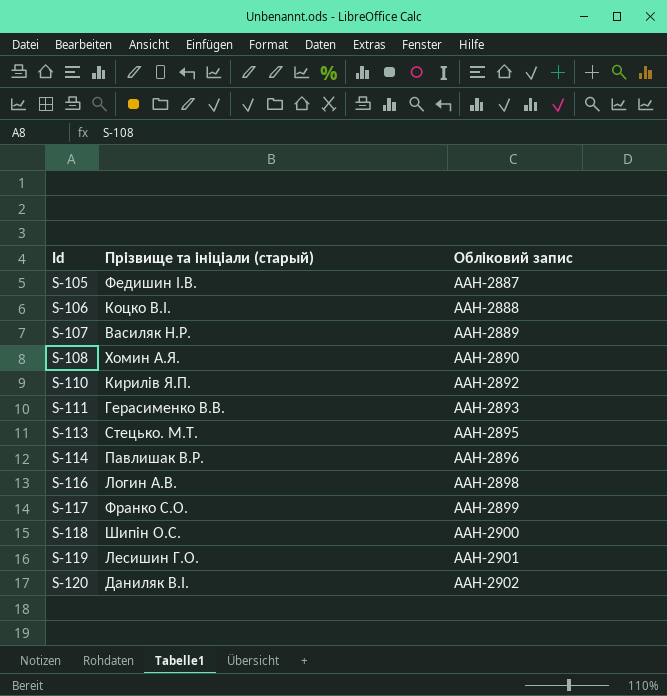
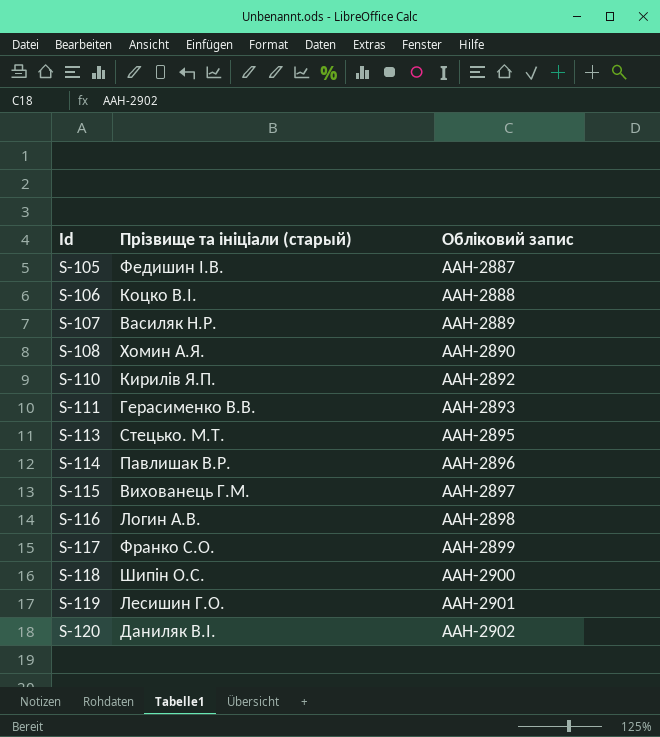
row S-115: none -> Вихованець Г.М. | ААН-2897

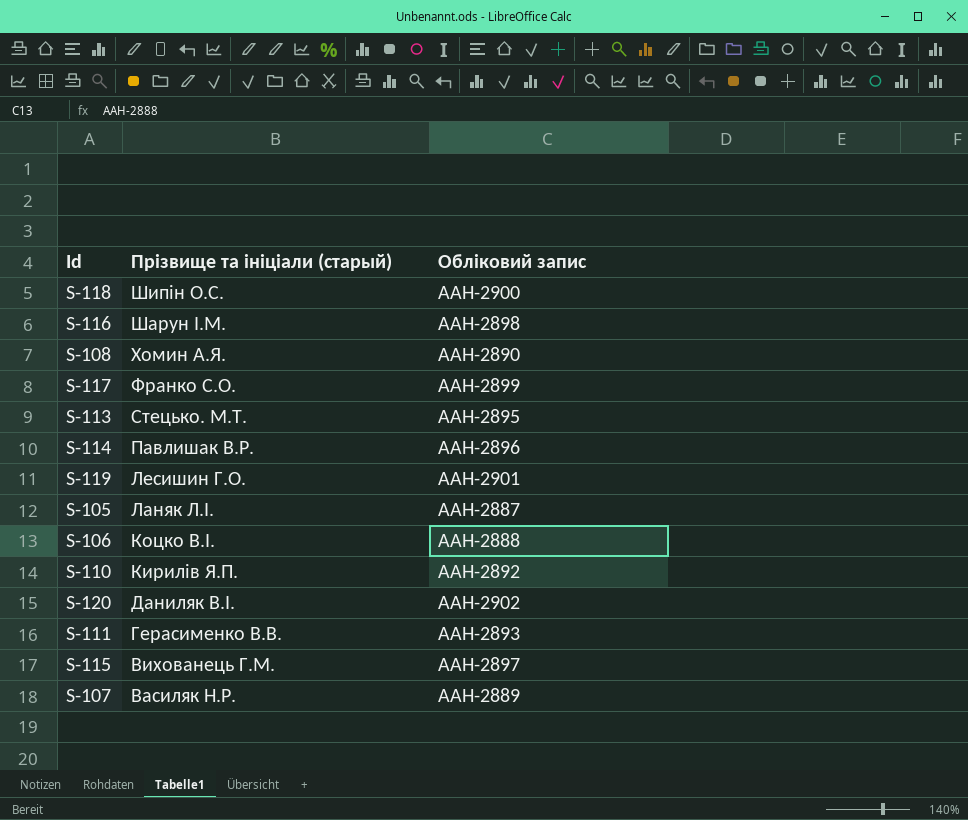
row order: Id ascending -> Прізвище та ініціали (старый) descending
S-116 | Прізвище та ініціали (старый): Логин А.В. -> Шарун І.М.
S-105 | Прізвище та ініціали (старый): Федишин І.В. -> Ланяк Л.І.

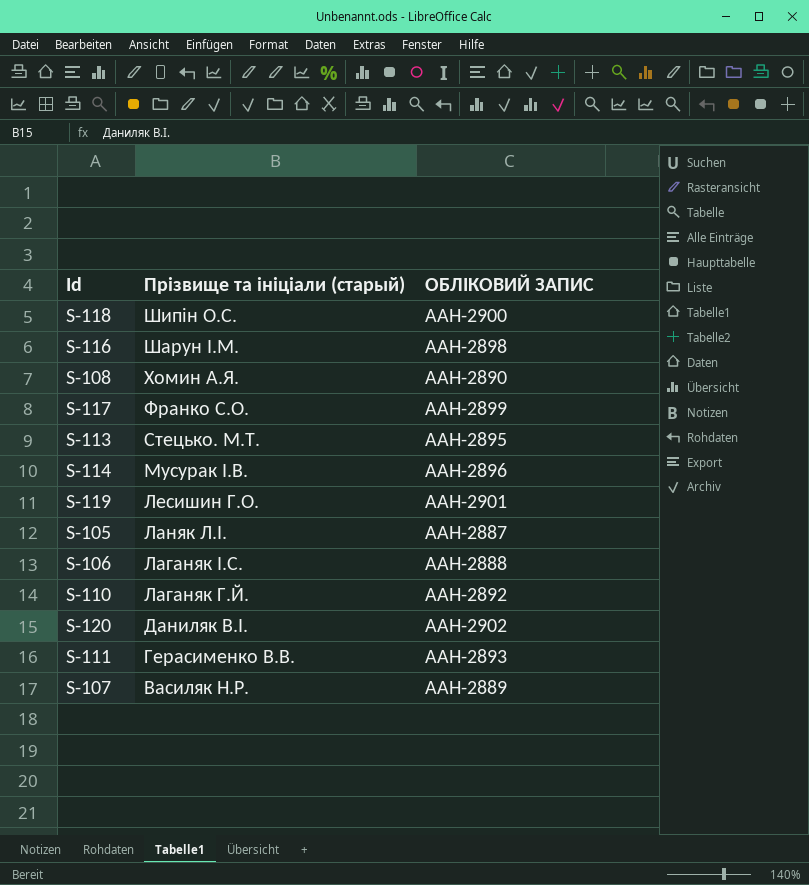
column name: Обліковий запис -> ОБЛІКОВИЙ ЗАПИС
row S-115: Вихованець Г.М. | ААН-2897 -> none
S-114 | Прізвище та ініціали (старый): Павлишак В.Р. -> Мусурак І.В.
S-106 | Прізвище та ініціали (старый): Коцко В.І. -> Лаганяк І.С.
S-110 | Прізвище та ініціали (старый): Кирилів Я.П. -> Лаганяк Г.Й.

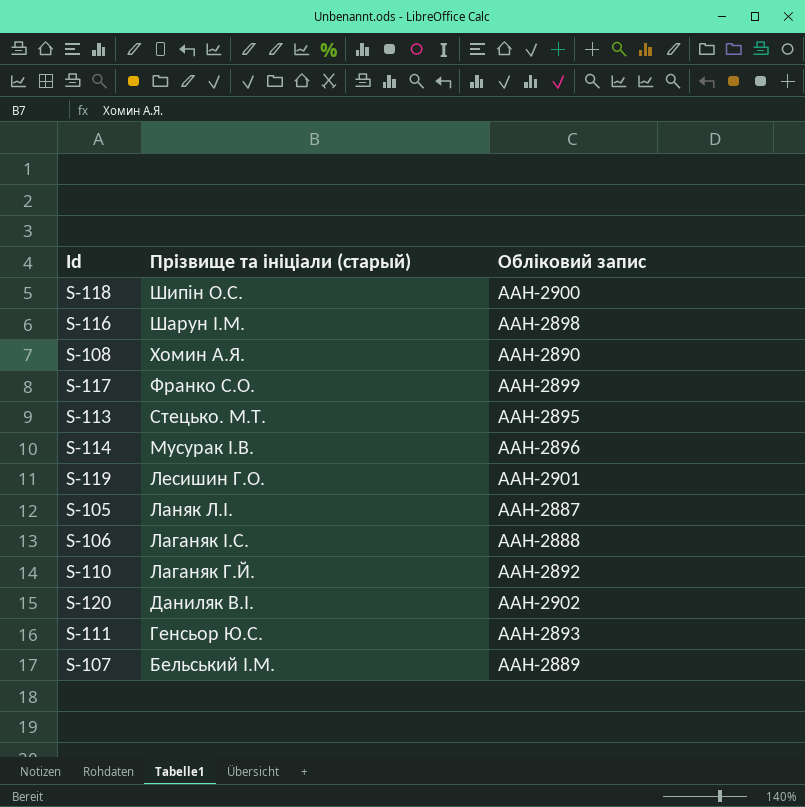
column name: ОБЛІКОВИЙ ЗАПИС -> Обліковий запис
S-111 | Прізвище та ініціали (старый): Герасименко В.В. -> Генсьор Ю.С.
S-107 | Прізвище та ініціали (старый): Василяк Н.Р. -> Бельський І.М.

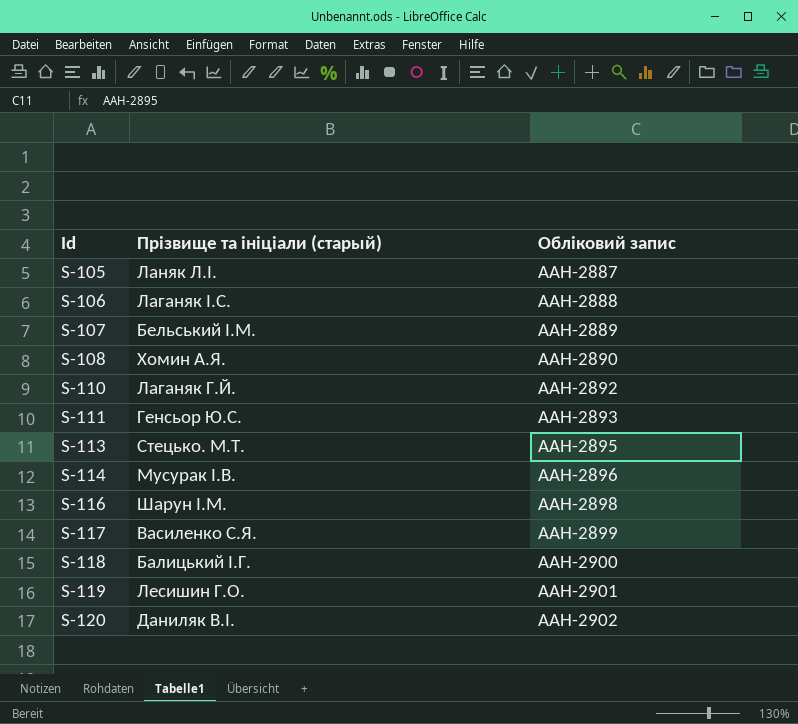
row order: Прізвище та ініціали (старый) descending -> Id ascending
S-117 | Прізвище та ініціали (старый): Франко С.О. -> Василенко С.Я.
S-118 | Прізвище та ініціали (старый): Шипін О.С. -> Балицький І.Г.

